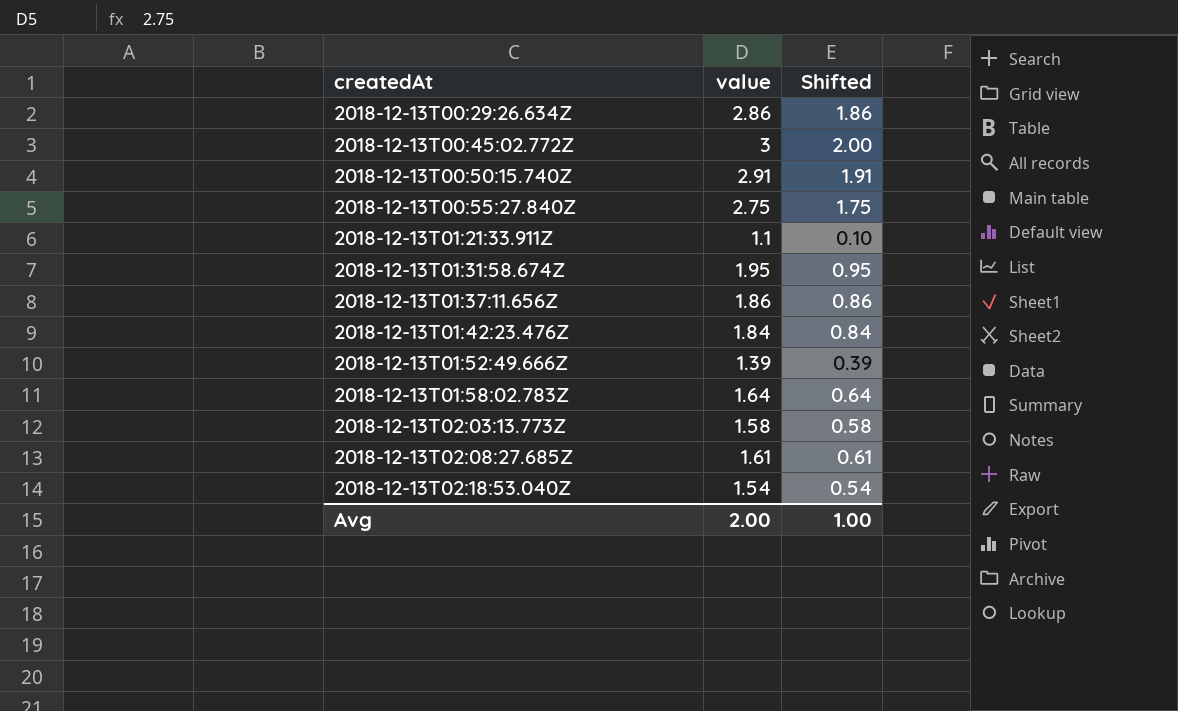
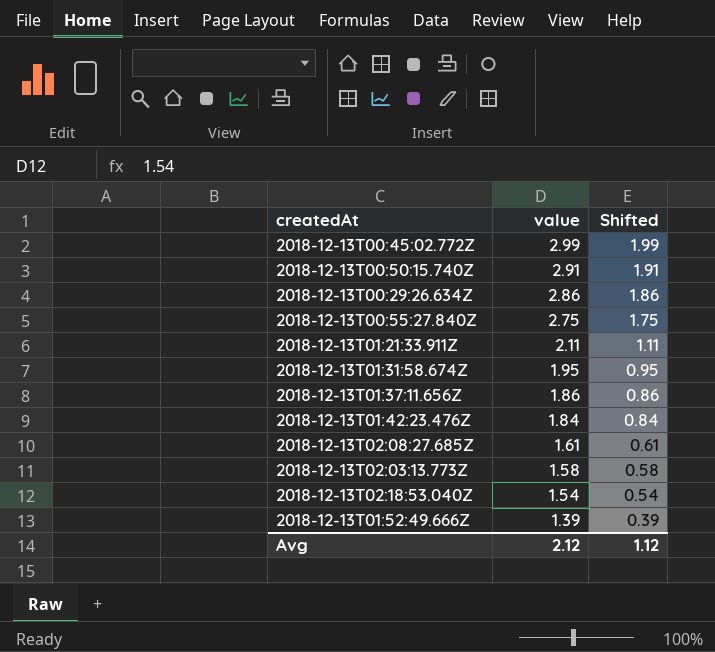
row order: createdAt ascending -> value descending
row 2018-12-13T01:58:02.783Z: 1.64 | 0.64 -> none
2018-12-13T00:45:02.772Z | value: 3 -> 2.99
2018-12-13T00:45:02.772Z | Shifted: 2.00 -> 1.99
2018-12-13T01:21:33.911Z | value: 1.1 -> 2.11
2018-12-13T01:21:33.911Z | Shifted: 0.10 -> 1.11
Avg | value: 2.00 -> 2.12
Avg | Shifted: 1.00 -> 1.12

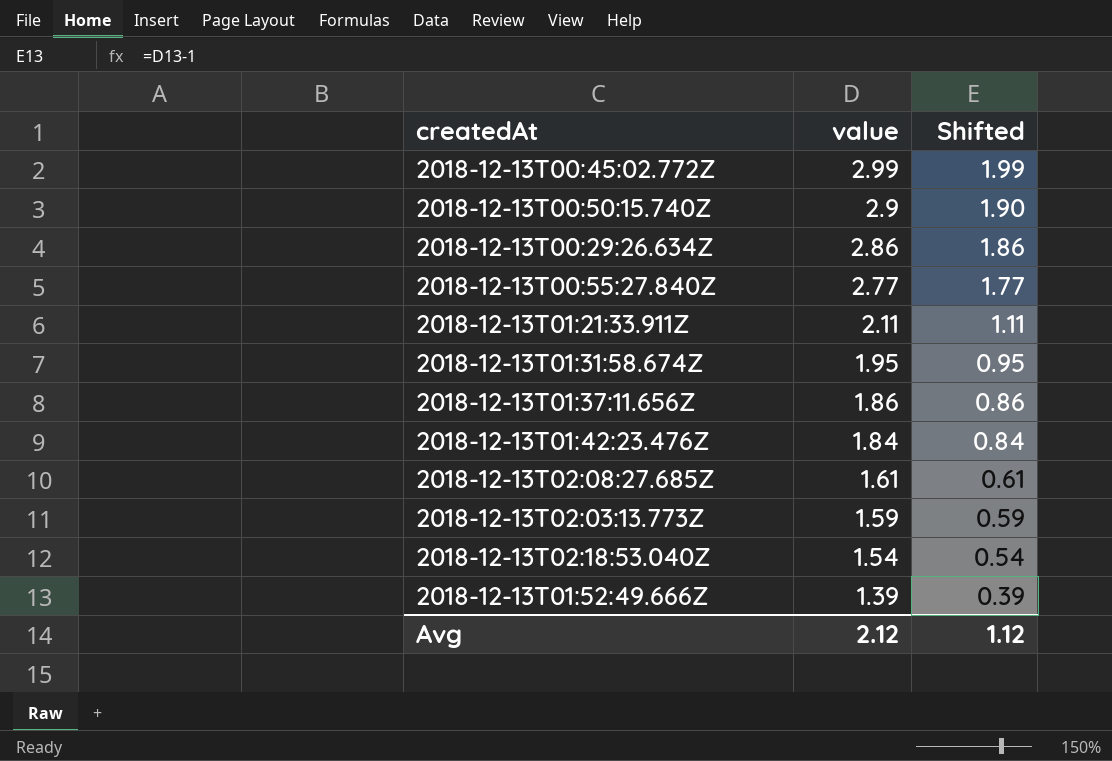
2018-12-13T00:50:15.740Z | value: 2.91 -> 2.9
2018-12-13T00:50:15.740Z | Shifted: 1.91 -> 1.90
2018-12-13T00:55:27.840Z | value: 2.75 -> 2.77
2018-12-13T00:55:27.840Z | Shifted: 1.75 -> 1.77
2018-12-13T02:03:13.773Z | value: 1.58 -> 1.59
2018-12-13T02:03:13.773Z | Shifted: 0.58 -> 0.59

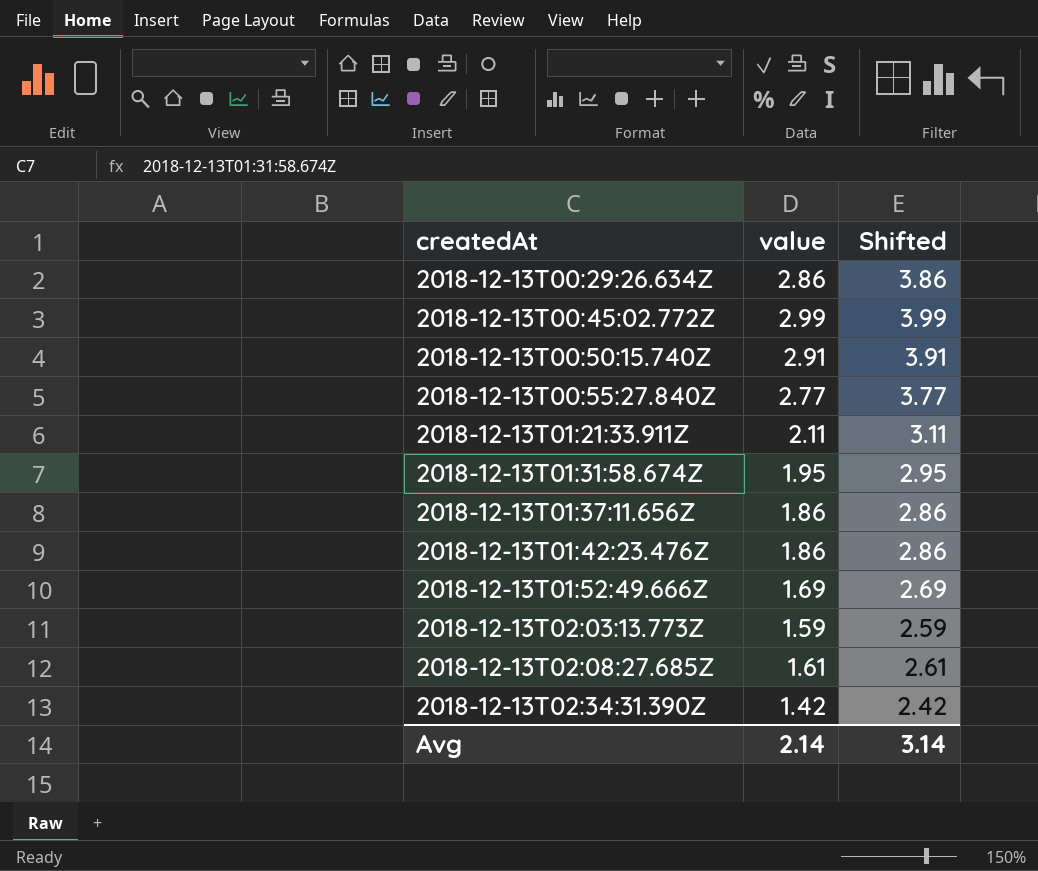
row order: value descending -> createdAt ascending
column Shifted | formula: [value] - 1 -> [value] + 1
row 2018-12-13T02:18:53.040Z: 1.54 | 0.54 -> none
2018-12-13T00:50:15.740Z | value: 2.9 -> 2.91
2018-12-13T01:42:23.476Z | value: 1.84 -> 1.86
2018-12-13T01:52:49.666Z | value: 1.39 -> 1.69
row 2018-12-13T02:34:31.390Z: none -> 1.42 | 2.42
Avg | value: 2.12 -> 2.14
Avg | Shifted: 1.12 -> 3.14

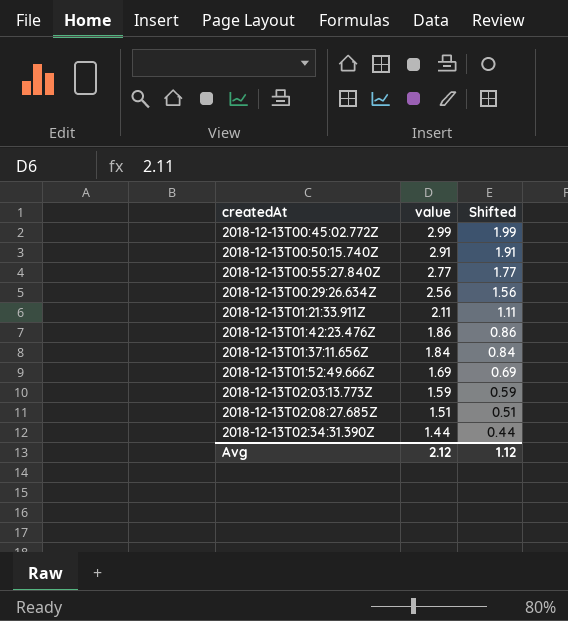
row order: createdAt ascending -> value descending
column Shifted | formula: [value] + 1 -> [value] - 1
row 2018-12-13T01:31:58.674Z: 1.95 | 2.95 -> none
2018-12-13T00:29:26.634Z | value: 2.86 -> 2.56
2018-12-13T01:37:11.656Z | value: 1.86 -> 1.84
2018-12-13T02:08:27.685Z | value: 1.61 -> 1.51
2018-12-13T02:34:31.390Z | value: 1.42 -> 1.44
Avg | value: 2.14 -> 2.12
Avg | Shifted: 3.14 -> 1.12

